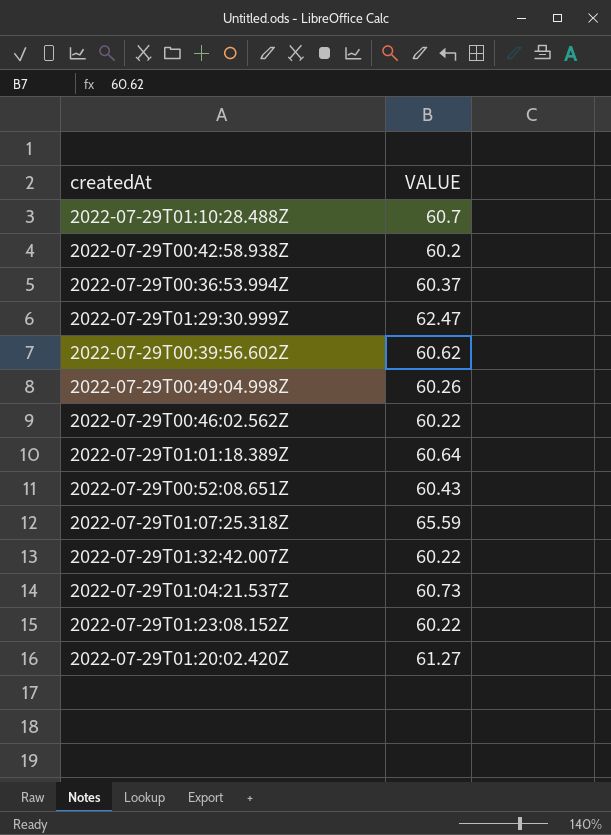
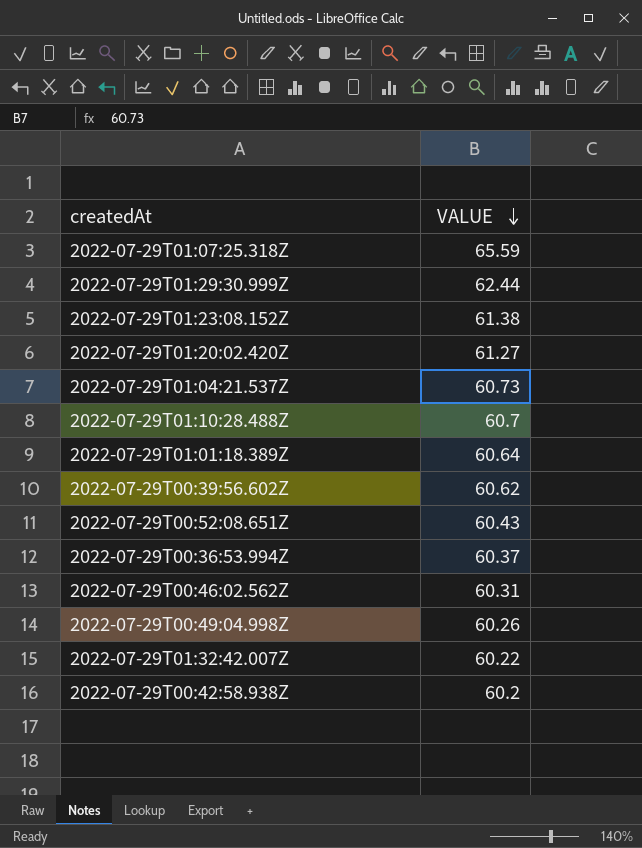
row order: none -> VALUE descending
2022-07-29T01:29:30.999Z | VALUE: 62.47 -> 62.44
2022-07-29T01:23:08.152Z | VALUE: 60.22 -> 61.38
2022-07-29T00:46:02.562Z | VALUE: 60.22 -> 60.31

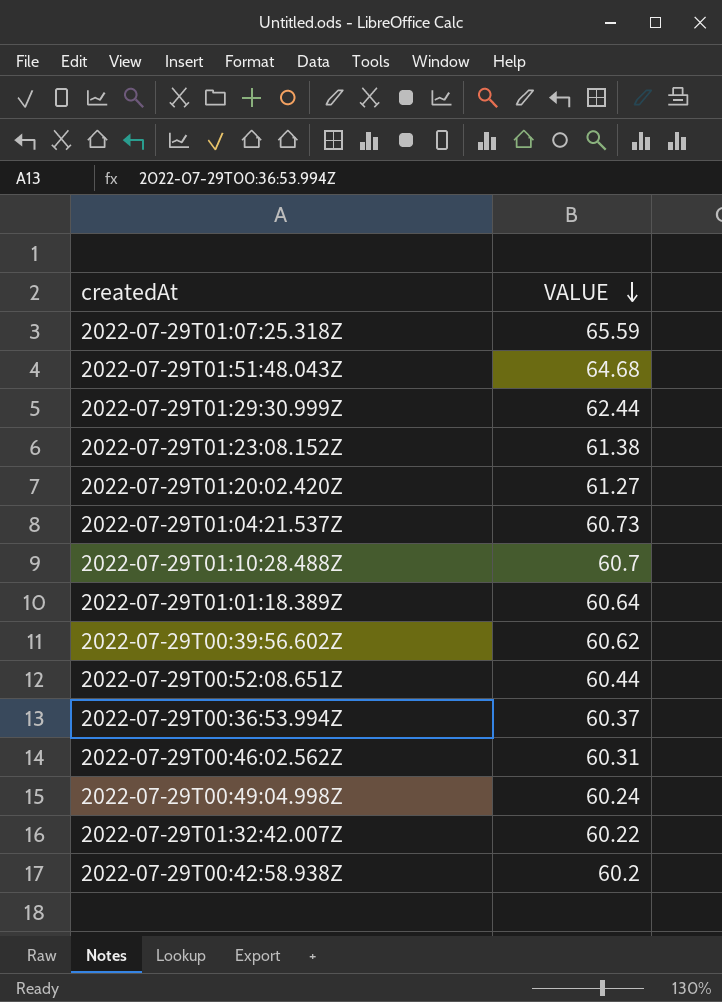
row 2022-07-29T01:51:48.043Z: none -> 64.68
2022-07-29T00:52:08.651Z | VALUE: 60.43 -> 60.44
2022-07-29T00:49:04.998Z | VALUE: 60.26 -> 60.24

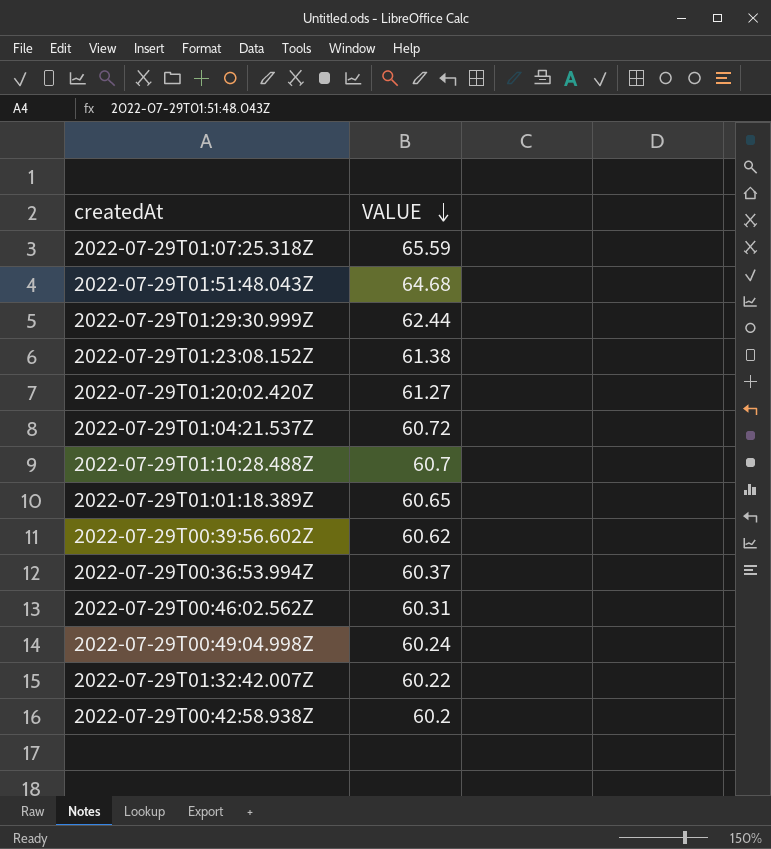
row 2022-07-29T00:52:08.651Z: 60.44 -> none
2022-07-29T01:04:21.537Z | VALUE: 60.73 -> 60.72
2022-07-29T01:01:18.389Z | VALUE: 60.64 -> 60.65

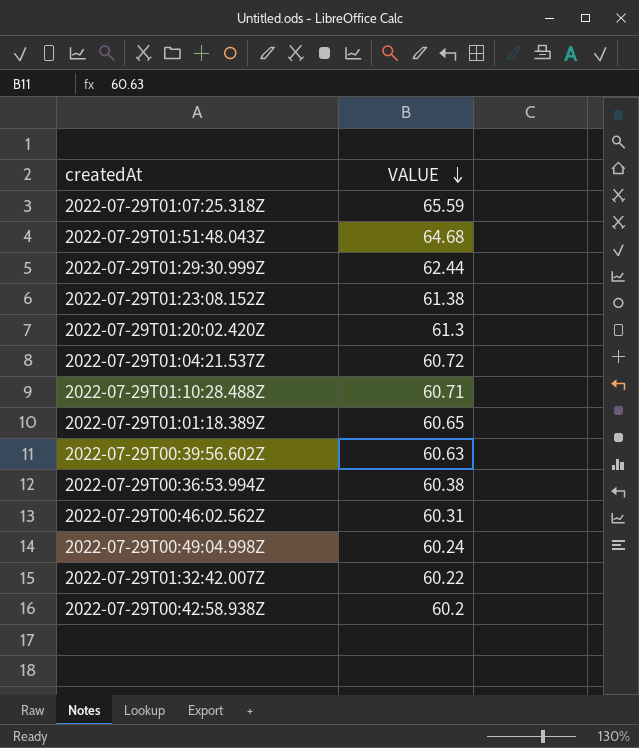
2022-07-29T01:20:02.420Z | VALUE: 61.27 -> 61.3
2022-07-29T01:10:28.488Z | VALUE: 60.7 -> 60.71
2022-07-29T00:39:56.602Z | VALUE: 60.62 -> 60.63
2022-07-29T00:36:53.994Z | VALUE: 60.37 -> 60.38

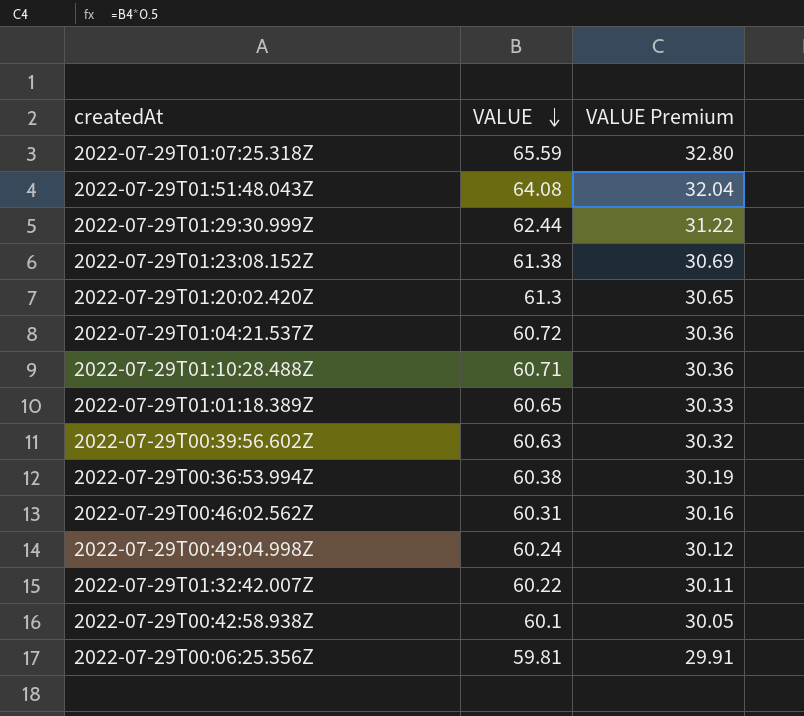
column VALUE Premium | formula: none -> [VALUE] * 0.5
2022-07-29T01:51:48.043Z | VALUE: 64.68 -> 64.08
2022-07-29T00:42:58.938Z | VALUE: 60.2 -> 60.1
row 2022-07-29T00:06:25.356Z: none -> 59.81 | 29.91

